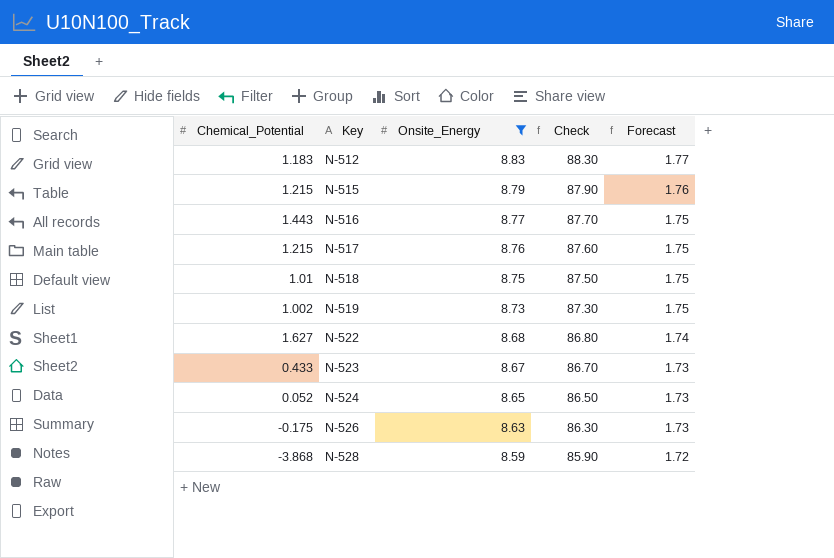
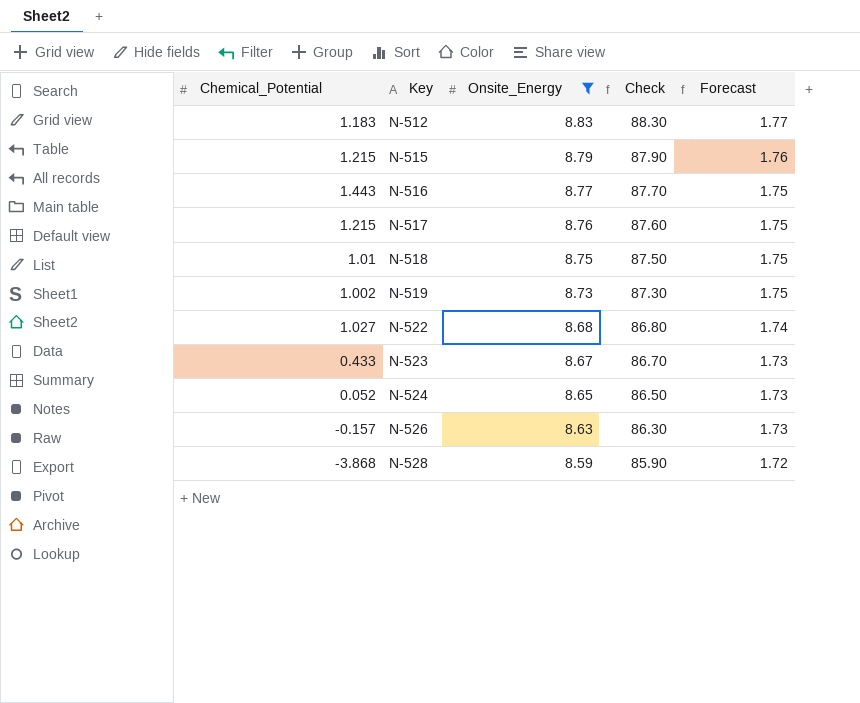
N-522 | Chemical_Potential: 1.627 -> 1.027
N-526 | Chemical_Potential: -0.175 -> -0.157

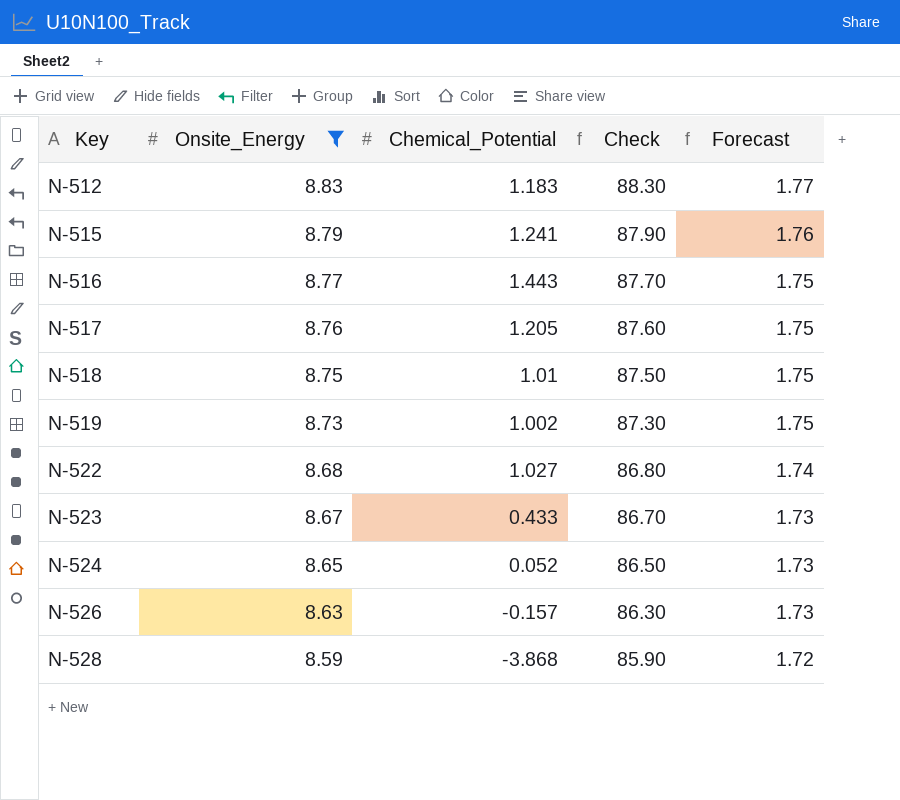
column Chemical_Potential | position: 1 -> 3
N-515 | Chemical_Potential: 1.215 -> 1.241
N-517 | Chemical_Potential: 1.215 -> 1.205

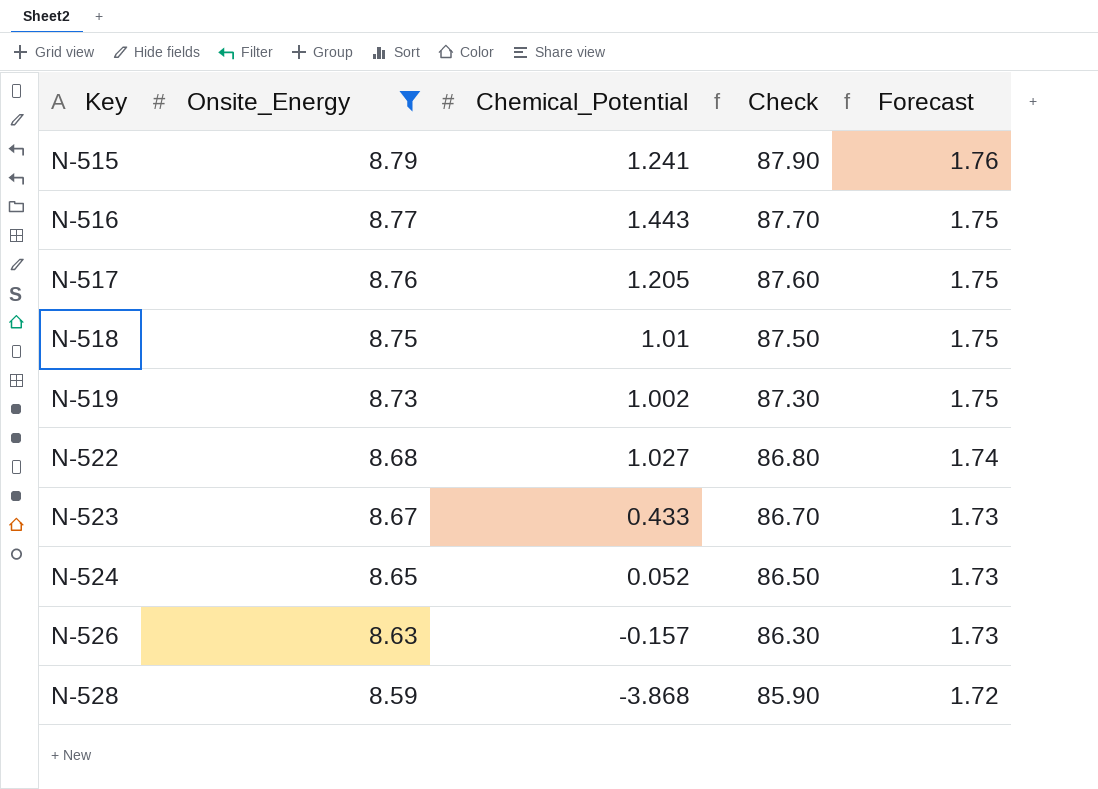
row N-512: 8.83 | 1.183 | 88.30 | 1.77 -> none

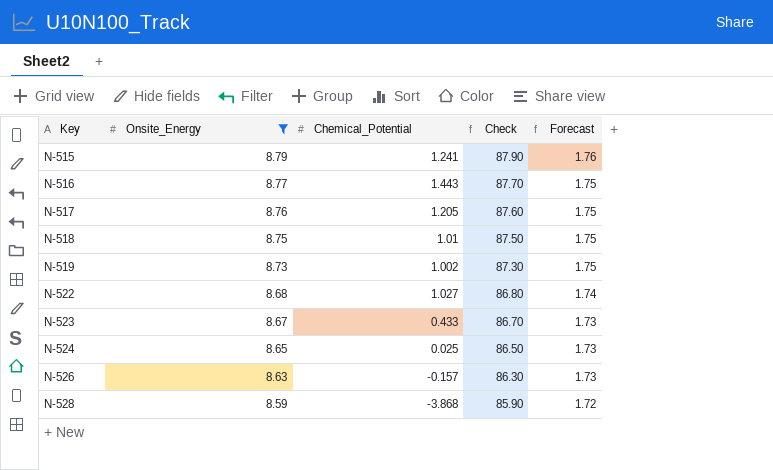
N-524 | Chemical_Potential: 0.052 -> 0.025

